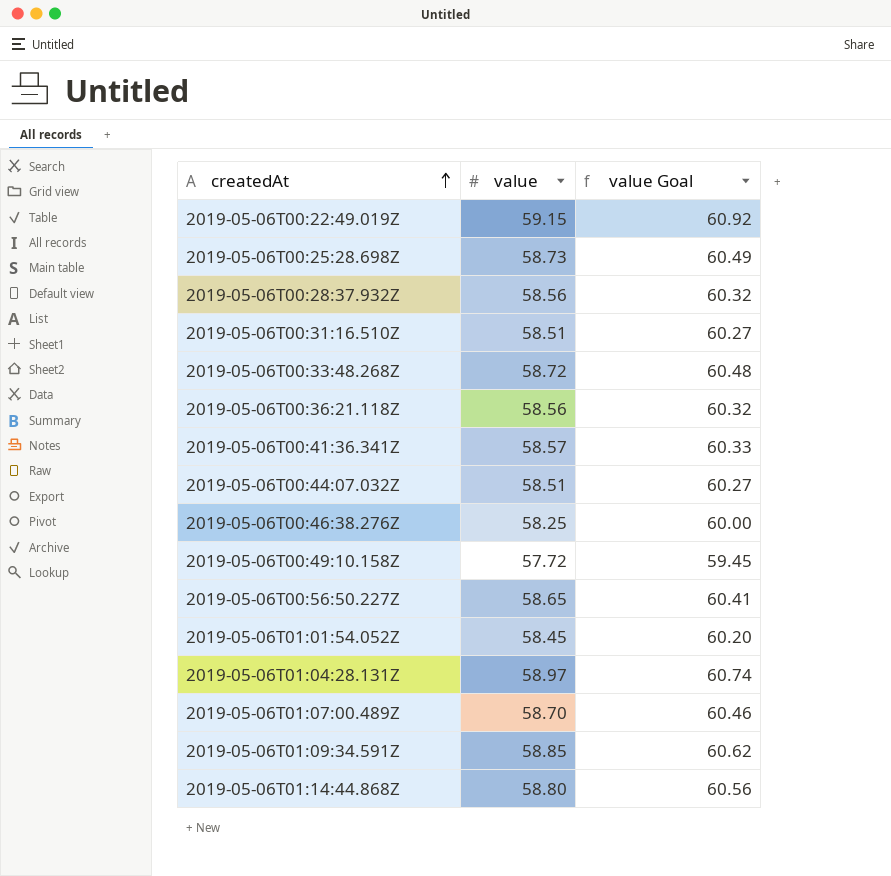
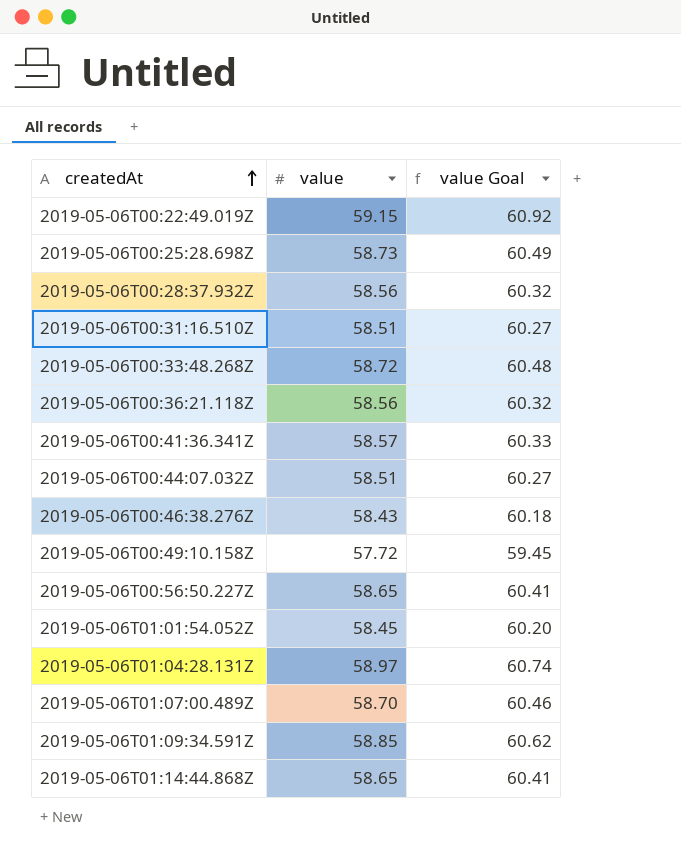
2019-05-06T00:46:38.276Z | value: 58.25 -> 58.43
2019-05-06T00:46:38.276Z | value Goal: 60.00 -> 60.18
2019-05-06T01:14:44.868Z | value: 58.80 -> 58.65
2019-05-06T01:14:44.868Z | value Goal: 60.56 -> 60.41

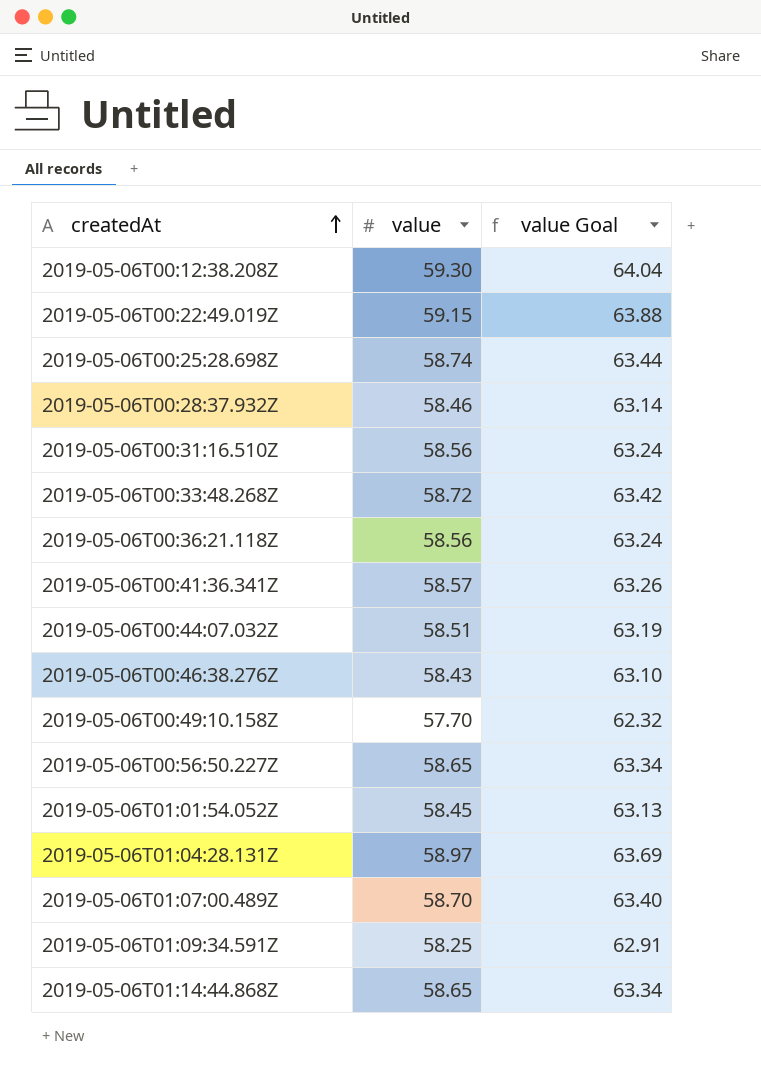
column value Goal | formula: [value] * 1.03 -> [value] * 1.08
row 2019-05-06T00:12:38.208Z: none -> 59.30 | 64.04
2019-05-06T00:25:28.698Z | value: 58.73 -> 58.74
2019-05-06T00:28:37.932Z | value: 58.56 -> 58.46
2019-05-06T00:31:16.510Z | value: 58.51 -> 58.56
2019-05-06T00:49:10.158Z | value: 57.72 -> 57.70
2019-05-06T01:09:34.591Z | value: 58.85 -> 58.25

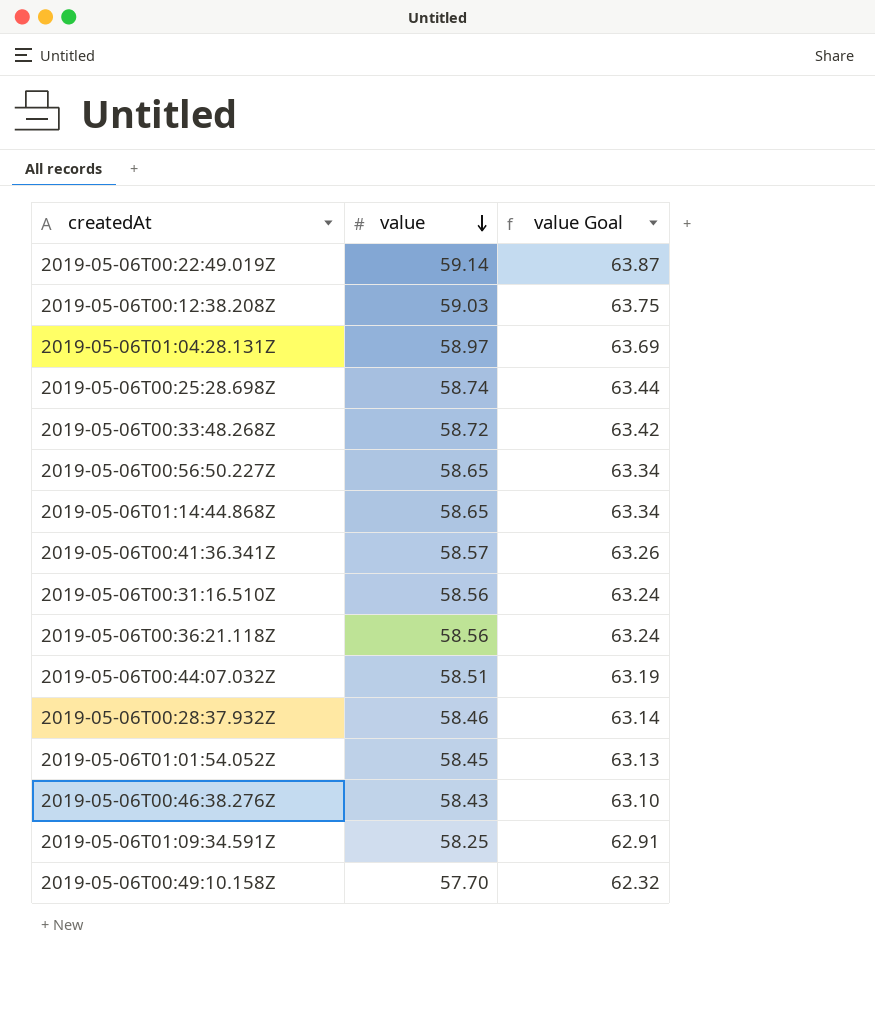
row order: createdAt ascending -> value descending
row 2019-05-06T01:07:00.489Z: 58.70 | 63.40 -> none
2019-05-06T00:22:49.019Z | value: 59.15 -> 59.14
2019-05-06T00:22:49.019Z | value Goal: 63.88 -> 63.87
2019-05-06T00:12:38.208Z | value: 59.30 -> 59.03
2019-05-06T00:12:38.208Z | value Goal: 64.04 -> 63.75

